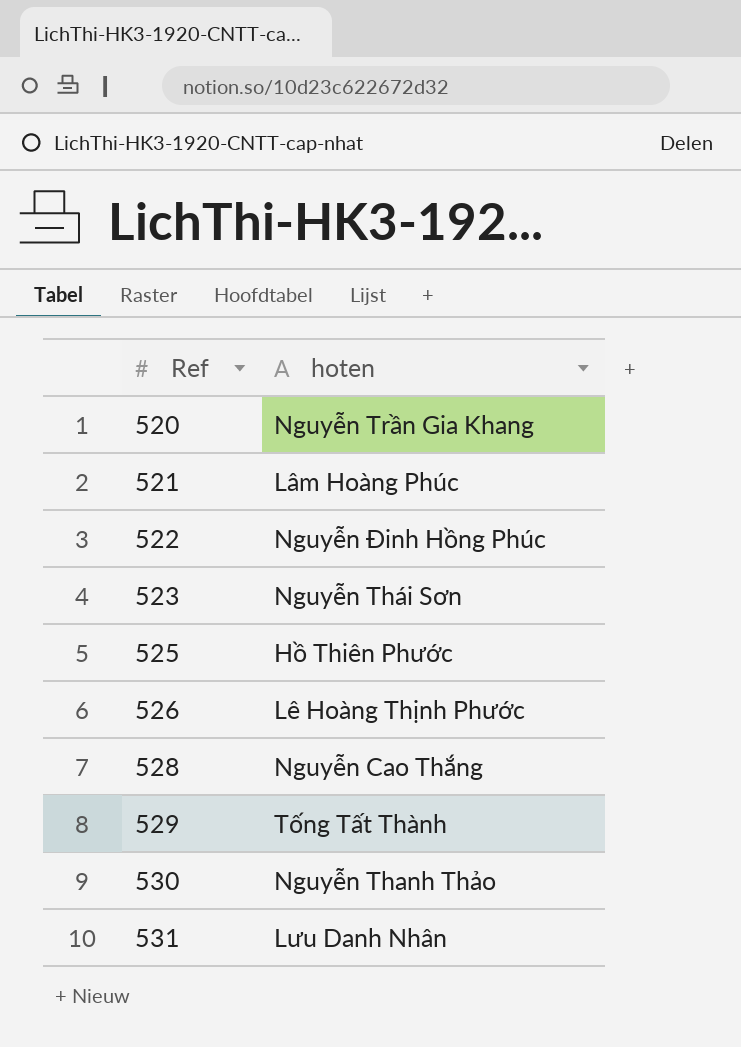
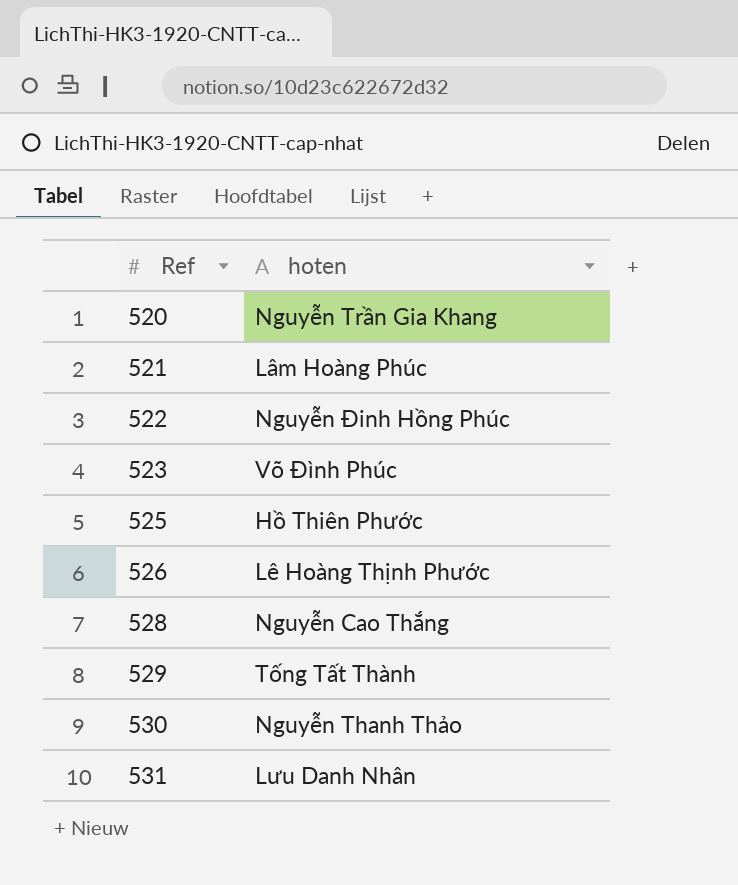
523 | hoten: Nguyễn Thái Sơn -> Võ Đình Phúc

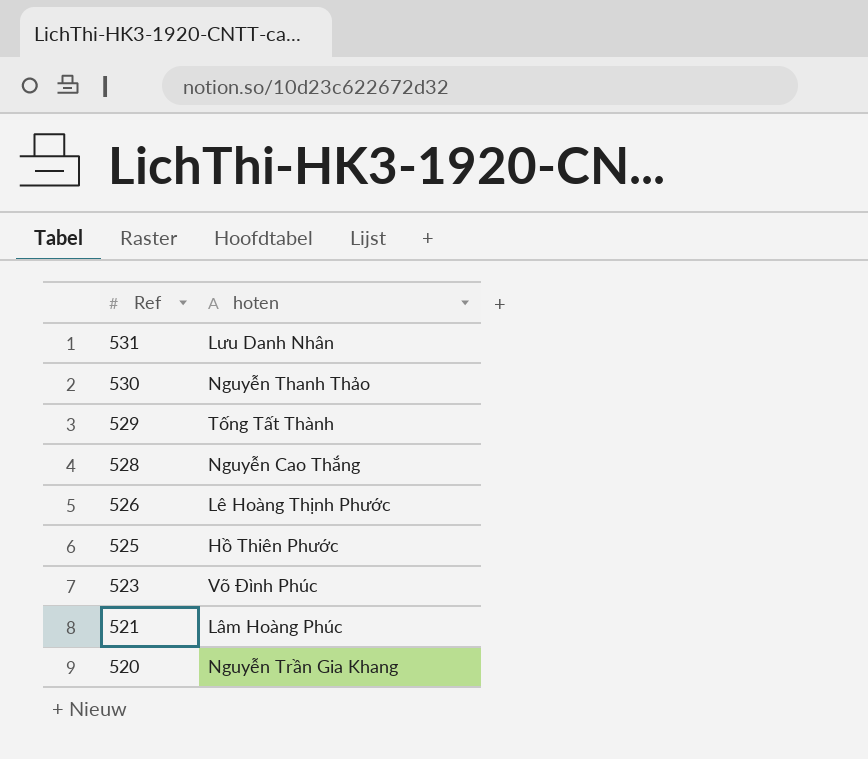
row order: Ref ascending -> Ref descending
row 522: Nguyễn Đinh Hồng Phúc -> none

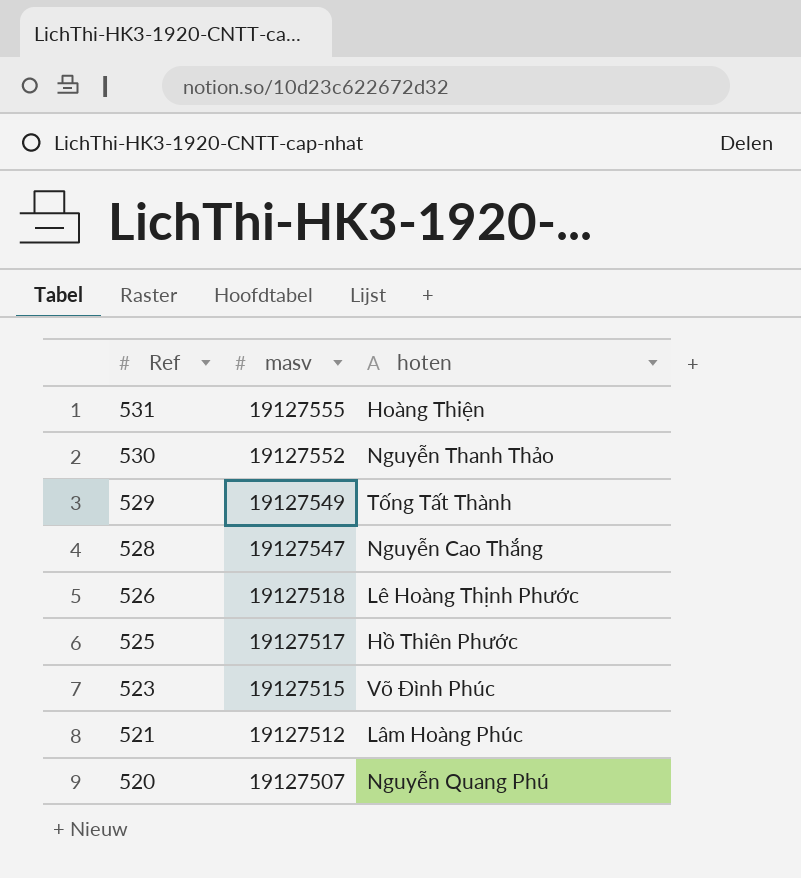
column masv | position: none -> 2
531 | hoten: Lưu Danh Nhân -> Hoàng Thiện
520 | hoten: Nguyễn Trần Gia Khang -> Nguyễn Quang Phú

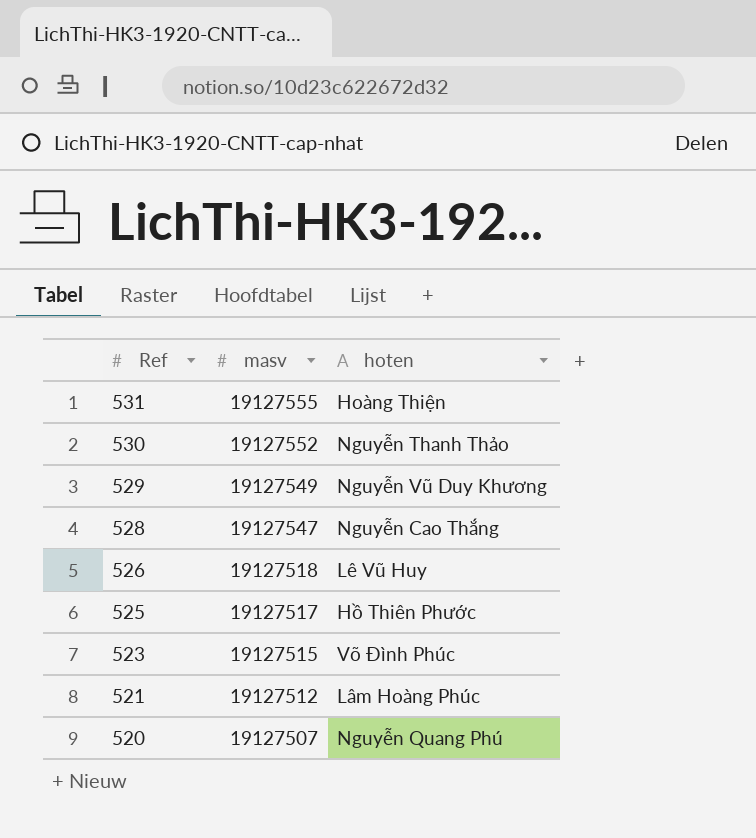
529 | hoten: Tống Tất Thành -> Nguyễn Vũ Duy Khương
526 | hoten: Lê Hoàng Thịnh Phước -> Lê Vũ Huy

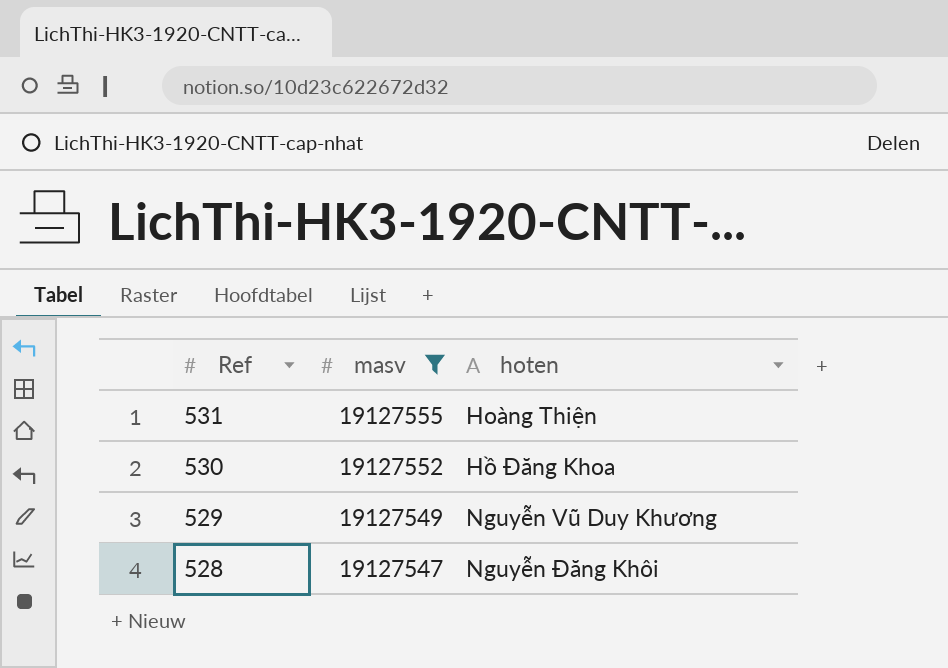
filter: none -> masv >= 19127547
530 | hoten: Nguyễn Thanh Thảo -> Hồ Đăng Khoa
528 | hoten: Nguyễn Cao Thắng -> Nguyễn Đăng Khôi

